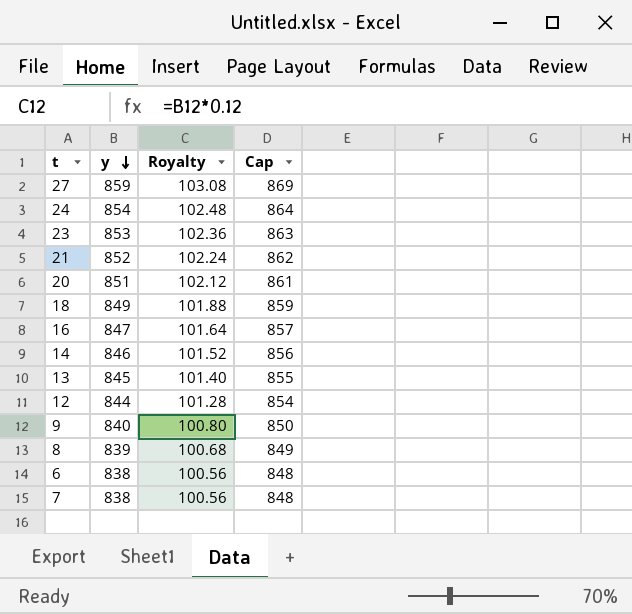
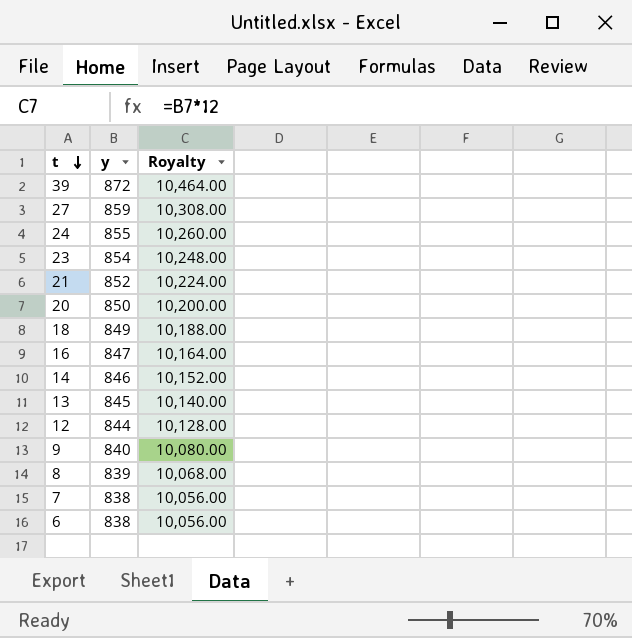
row order: y descending -> t descending
column Cap | formula: [y] + 10 -> none
column Royalty | formula: [y] * 0.12 -> [y] * 12
row 39: none -> 872 | 10,464.00
24 | y: 854 -> 855
23 | y: 853 -> 854
20 | y: 851 -> 850

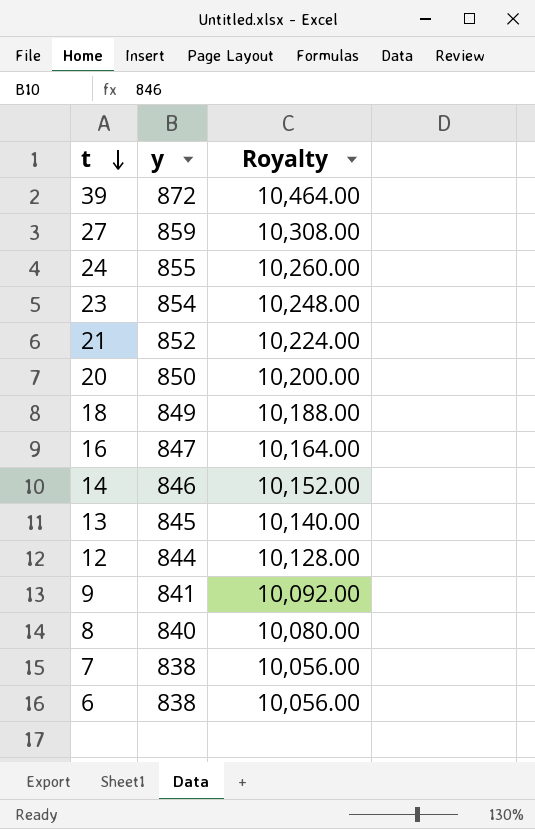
9 | y: 840 -> 841
9 | Royalty: 10,080.00 -> 10,092.00
8 | y: 839 -> 840
8 | Royalty: 10,068.00 -> 10,080.00

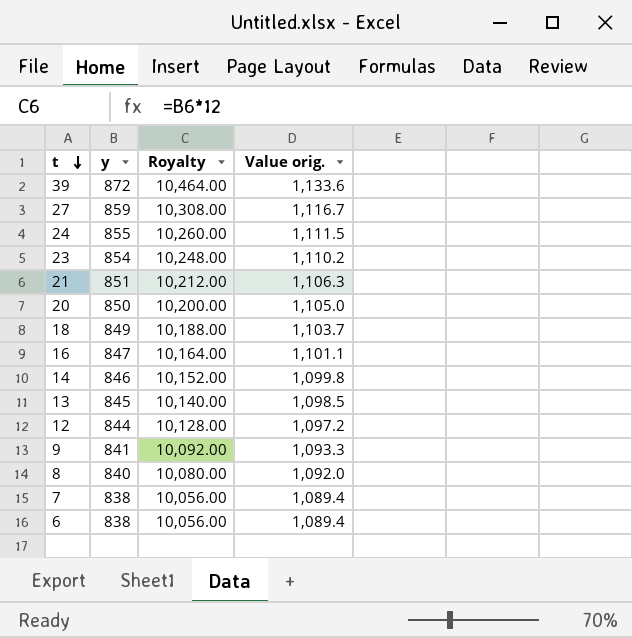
column Value orig. | formula: none -> [y] * 1.3
21 | y: 852 -> 851
21 | Royalty: 10,224.00 -> 10,212.00

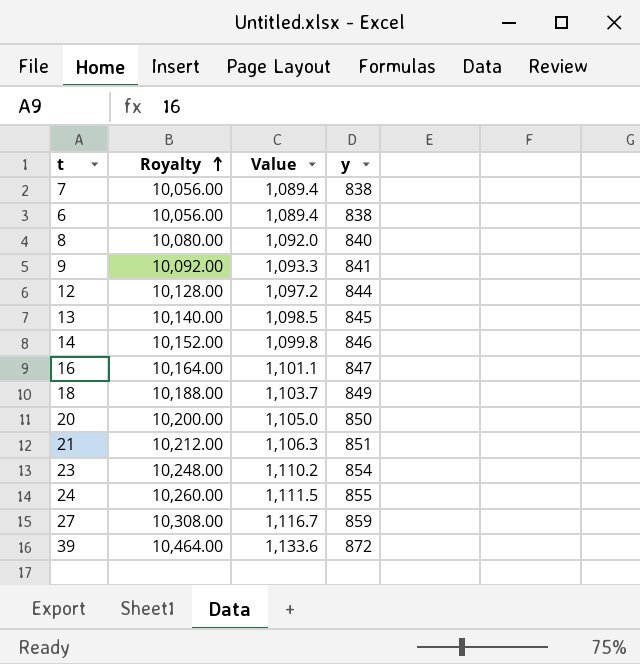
row order: t descending -> Royalty ascending
column name: Value orig. -> Value
column y | position: 2 -> 4

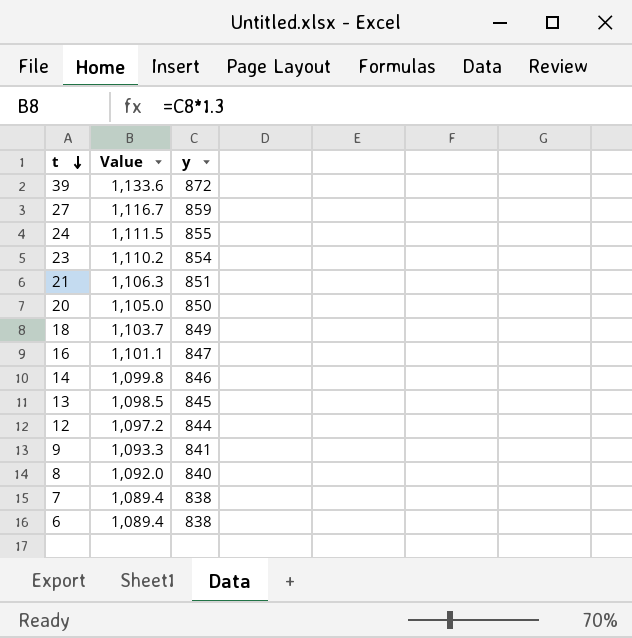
row order: Royalty ascending -> t descending
column Royalty | formula: [y] * 12 -> none

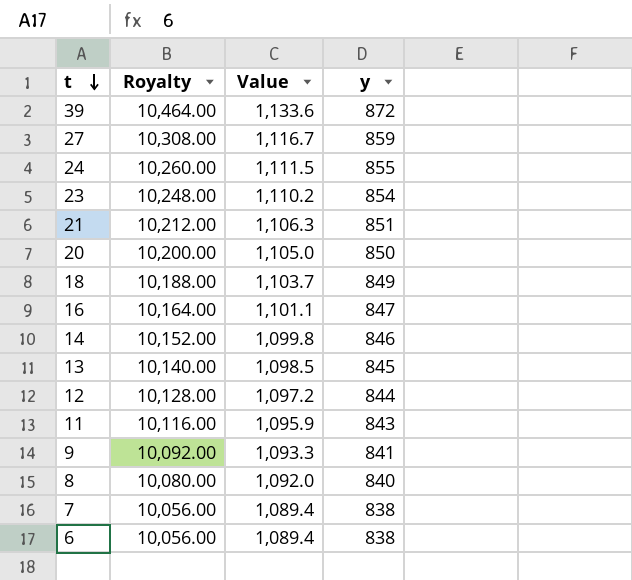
column Royalty | formula: none -> [y] * 12
row 11: none -> 10,116.00 | 1,095.9 | 843

